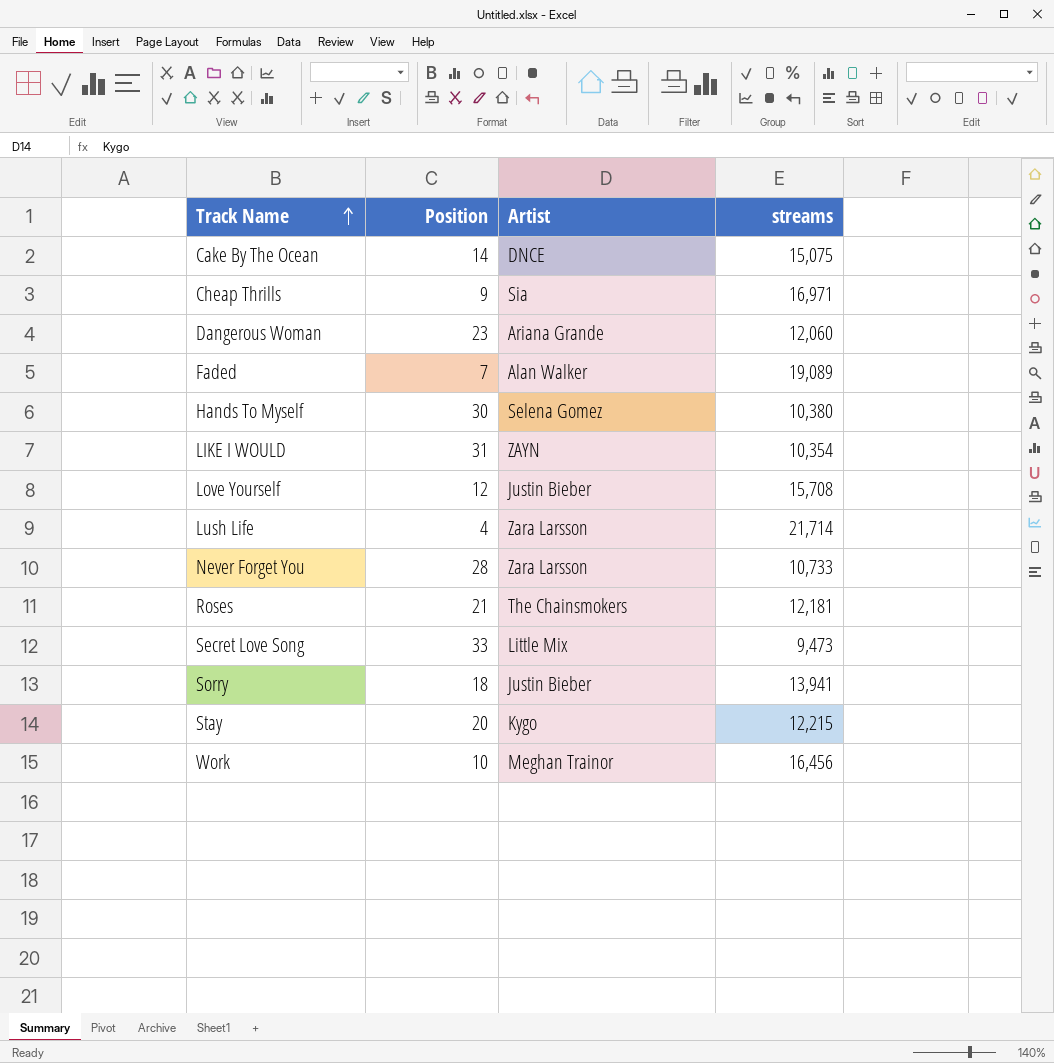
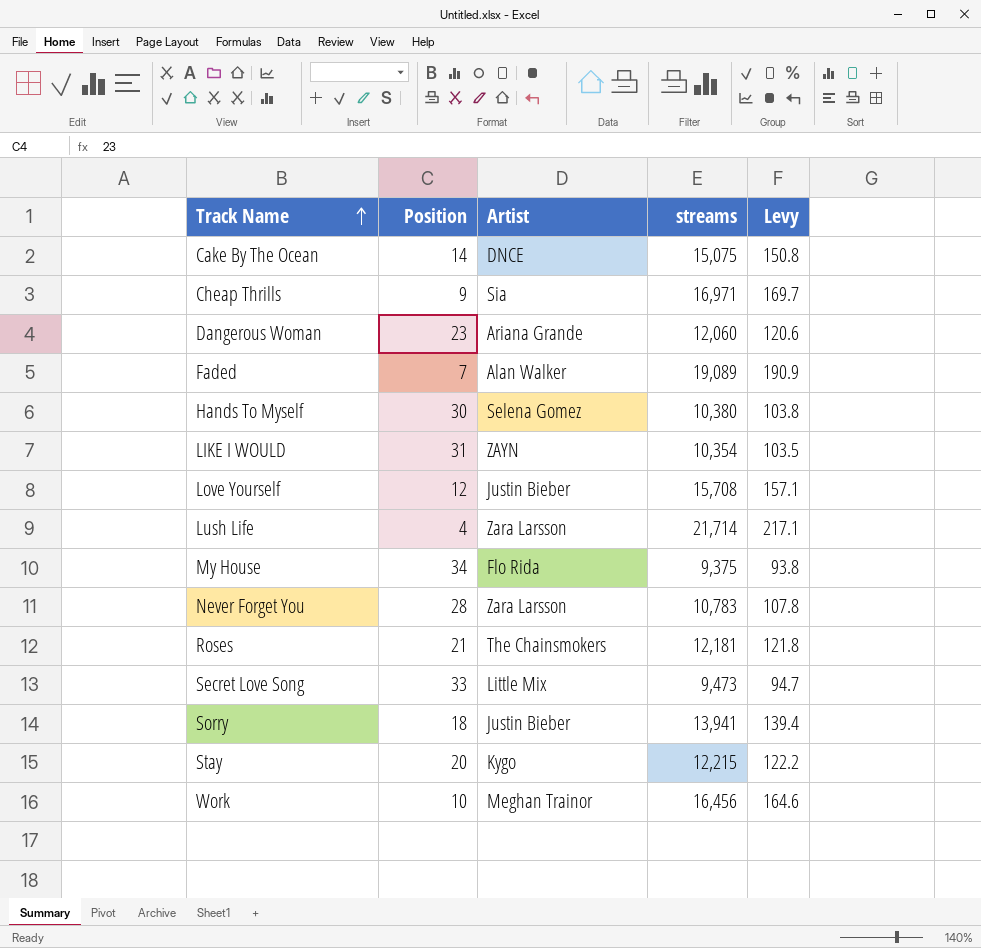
column Levy | formula: none -> [streams] * 0.01
row My House: none -> 34 | Flo Rida | 9,375 | 93.8
Never Forget You | streams: 10,733 -> 10,783

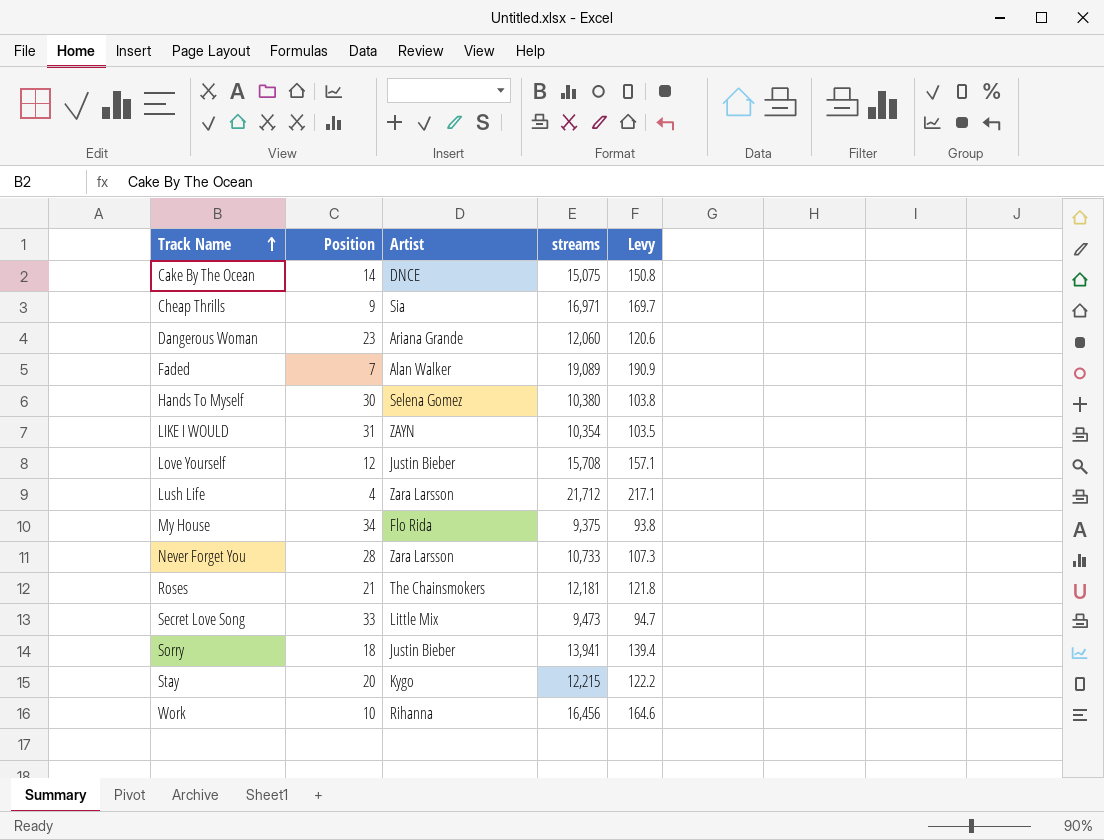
Lush Life | streams: 21,714 -> 21,712
Never Forget You | streams: 10,783 -> 10,733
Never Forget You | Levy: 107.8 -> 107.3
Work | Artist: Meghan Trainor -> Rihanna

